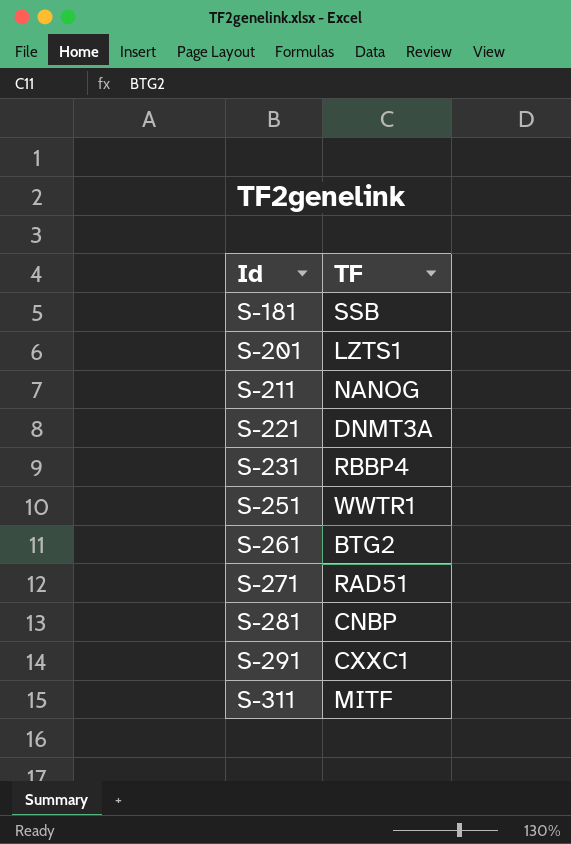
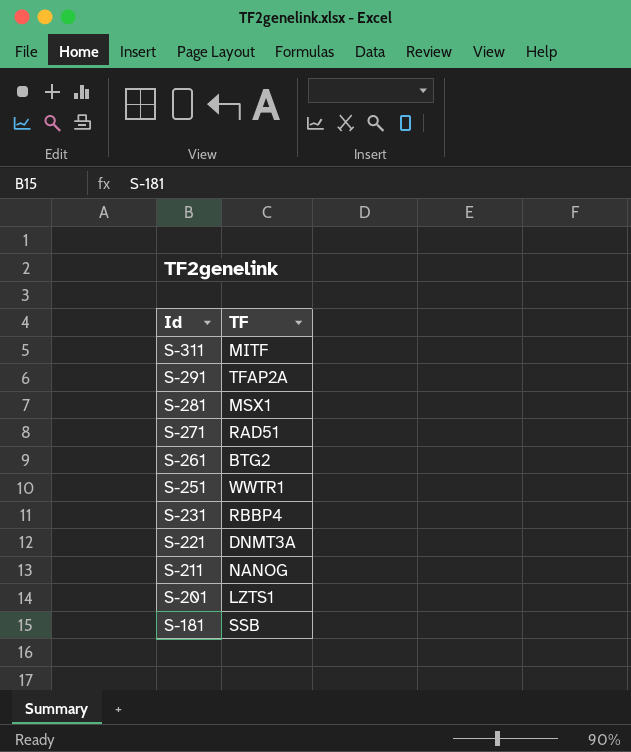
row order: Id ascending -> Id descending
S-291 | TF: CXXC1 -> TFAP2A
S-281 | TF: CNBP -> MSX1

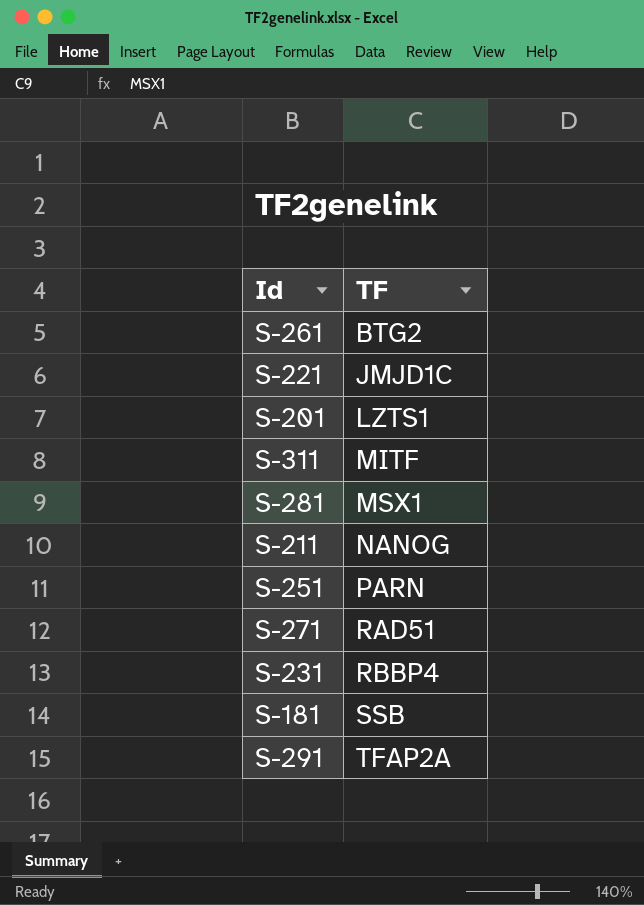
row order: Id descending -> TF ascending
S-221 | TF: DNMT3A -> JMJD1C
S-251 | TF: WWTR1 -> PARN

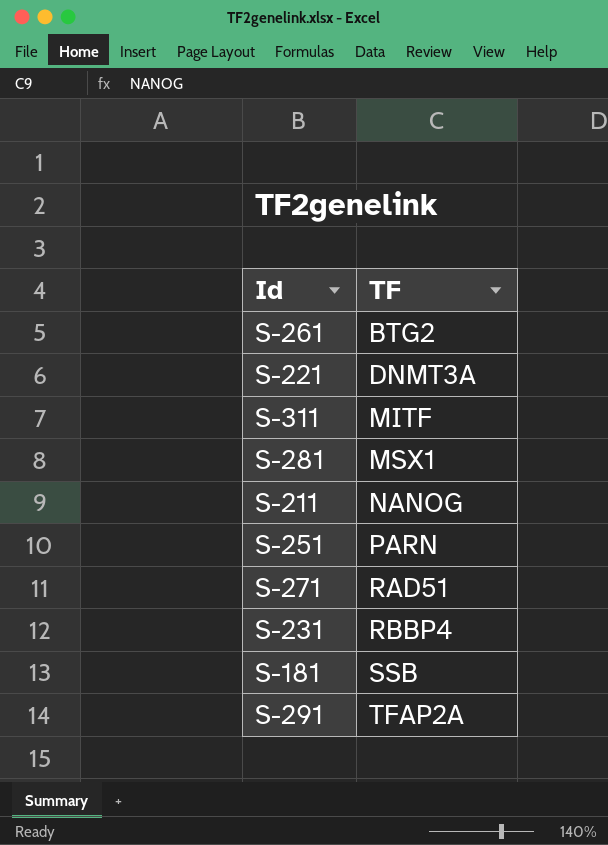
row S-201: LZTS1 -> none
S-221 | TF: JMJD1C -> DNMT3A

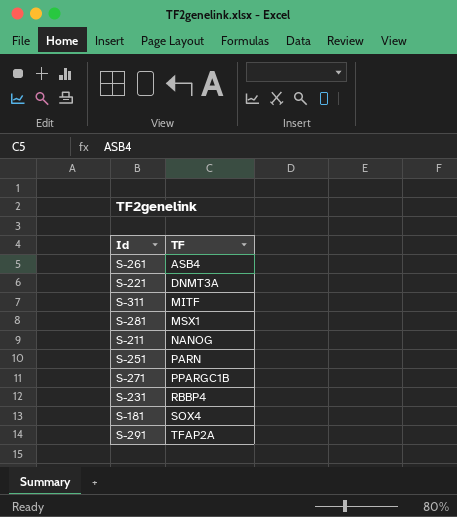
S-261 | TF: BTG2 -> ASB4
S-271 | TF: RAD51 -> PPARGC1B
S-181 | TF: SSB -> SOX4

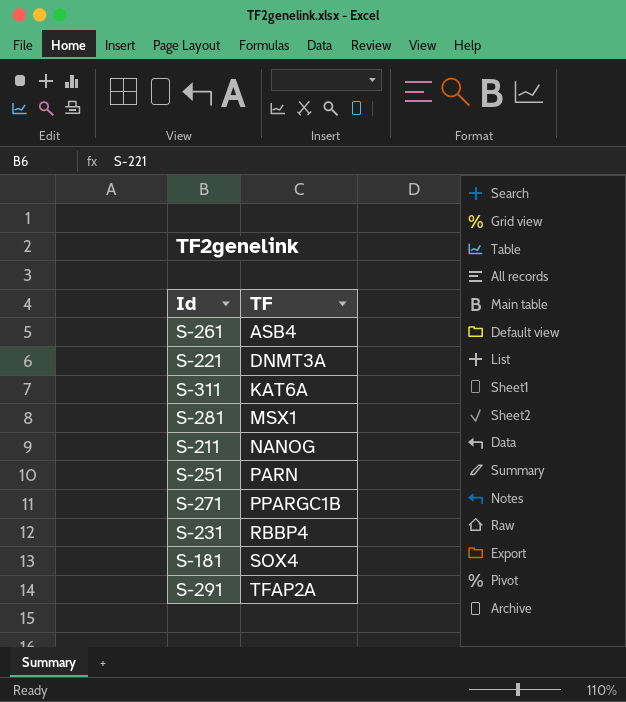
S-311 | TF: MITF -> KAT6A

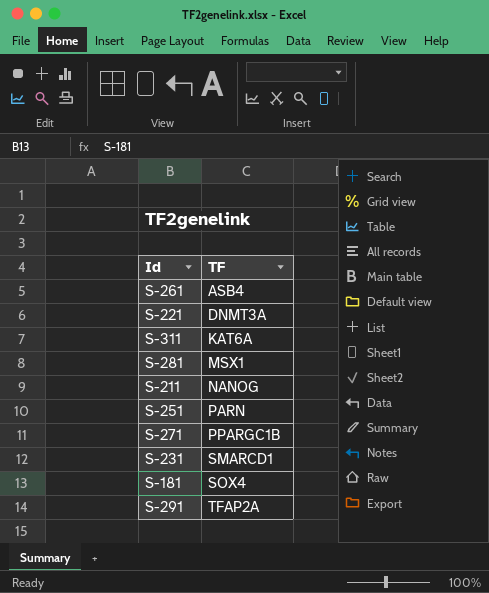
S-231 | TF: RBBP4 -> SMARCD1

